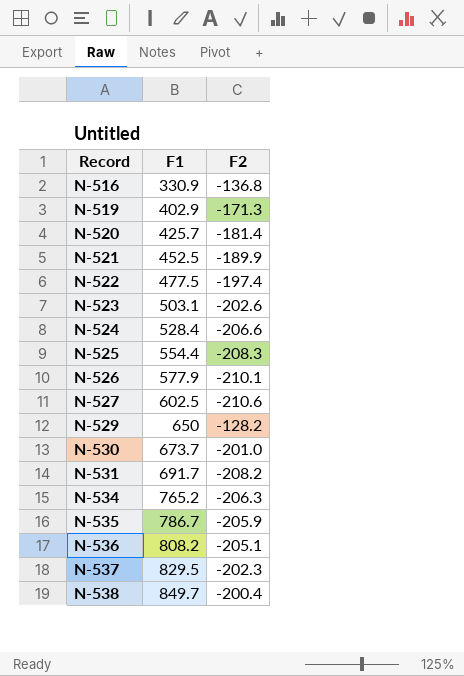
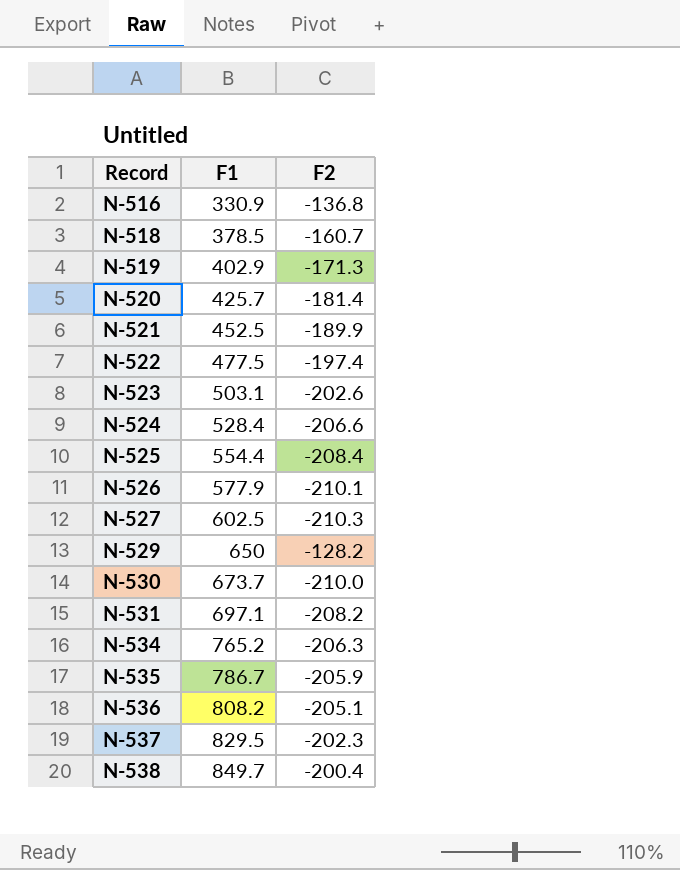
row N-518: none -> 378.5 | -160.7
N-525 | F2: -208.3 -> -208.4
N-527 | F2: -210.6 -> -210.3
N-530 | F2: -201.0 -> -210.0
N-531 | F1: 691.7 -> 697.1

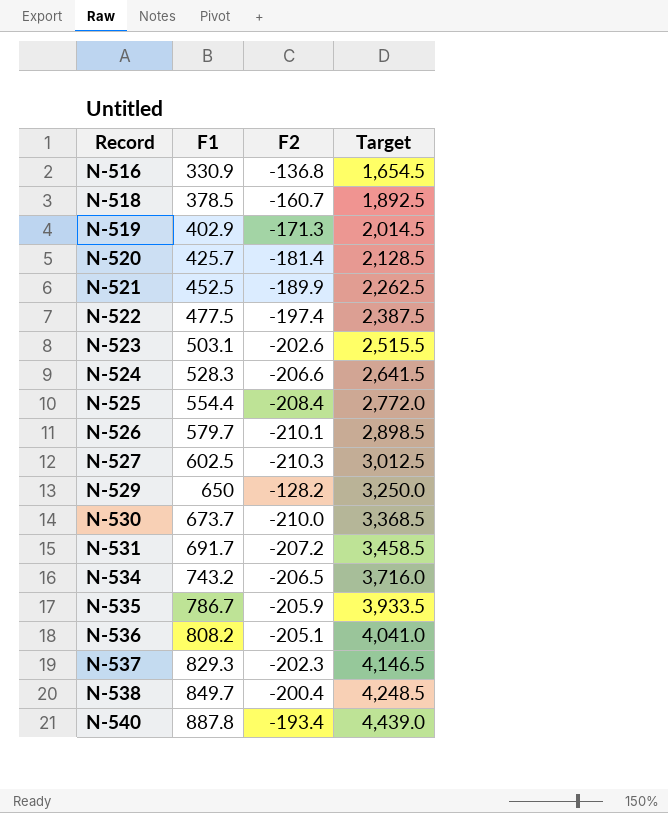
column Target | formula: none -> [F1] * 5
N-524 | F1: 528.4 -> 528.3
N-526 | F1: 577.9 -> 579.7
N-531 | F1: 697.1 -> 691.7
N-531 | F2: -208.2 -> -207.2
N-534 | F1: 765.2 -> 743.2
N-534 | F2: -206.3 -> -206.5
N-537 | F1: 829.5 -> 829.3
row N-540: none -> 887.8 | -193.4 | 4,439.0

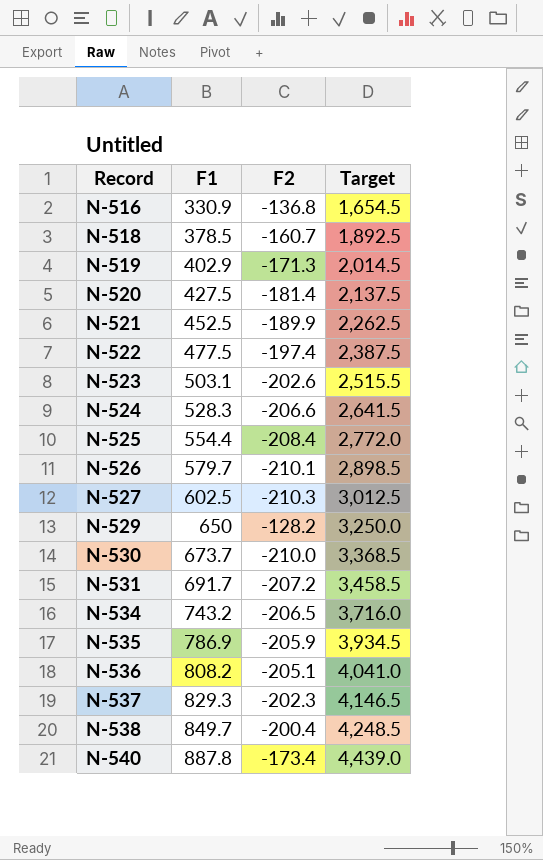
N-520 | F1: 425.7 -> 427.5
N-520 | Target: 2,128.5 -> 2,137.5
N-535 | F1: 786.7 -> 786.9
N-535 | Target: 3,933.5 -> 3,934.5
N-540 | F2: -193.4 -> -173.4

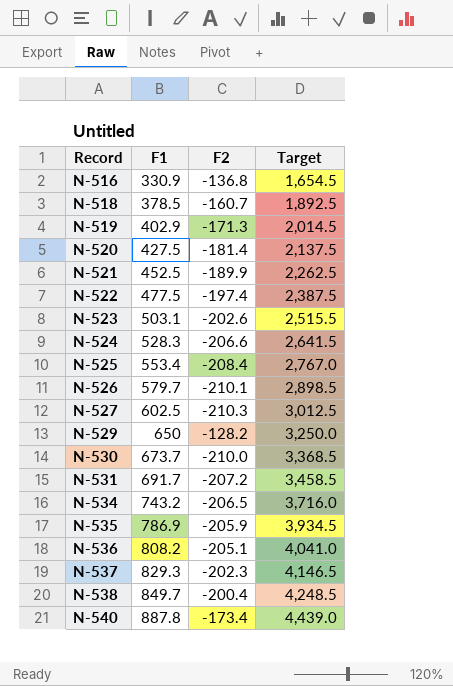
N-525 | F1: 554.4 -> 553.4
N-525 | Target: 2,772.0 -> 2,767.0

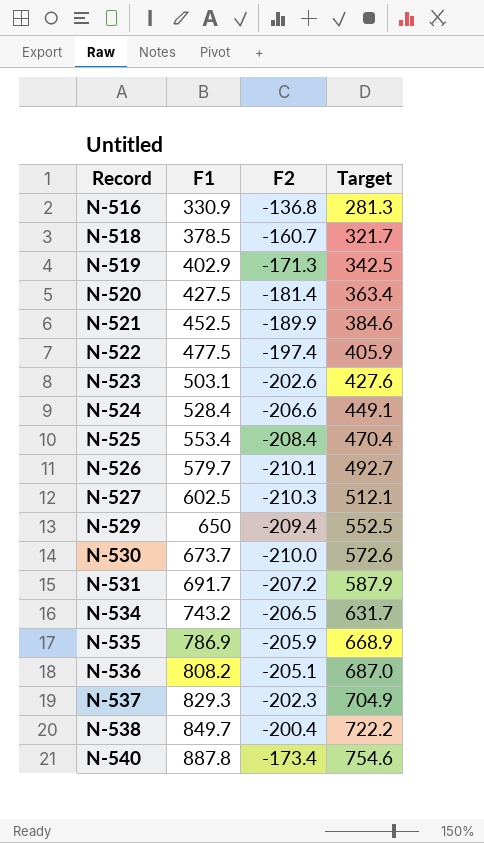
column Target | formula: [F1] * 5 -> [F1] * 0.85
N-524 | F1: 528.3 -> 528.4
N-529 | F2: -128.2 -> -209.4

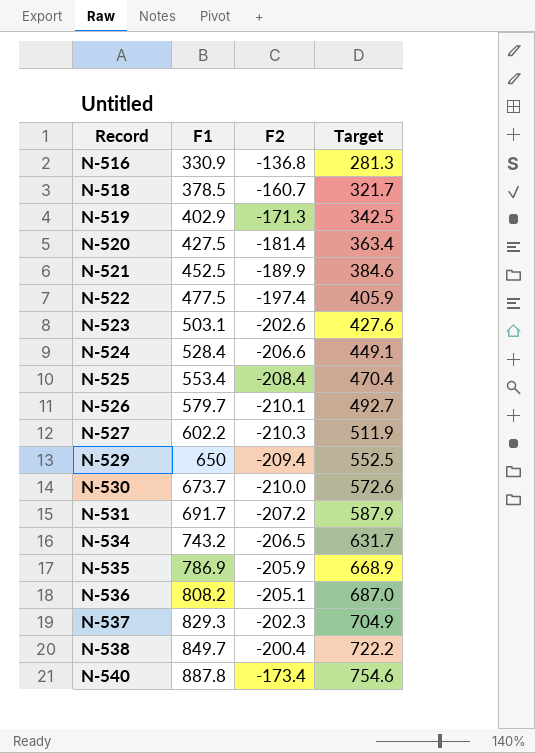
N-527 | F1: 602.5 -> 602.2
N-527 | Target: 512.1 -> 511.9

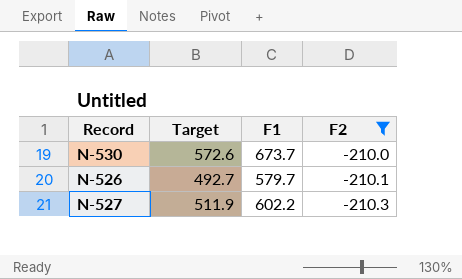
filter: none -> F2 <= -210.0
row order: Record ascending -> F2 descending
column Target | position: 4 -> 2

